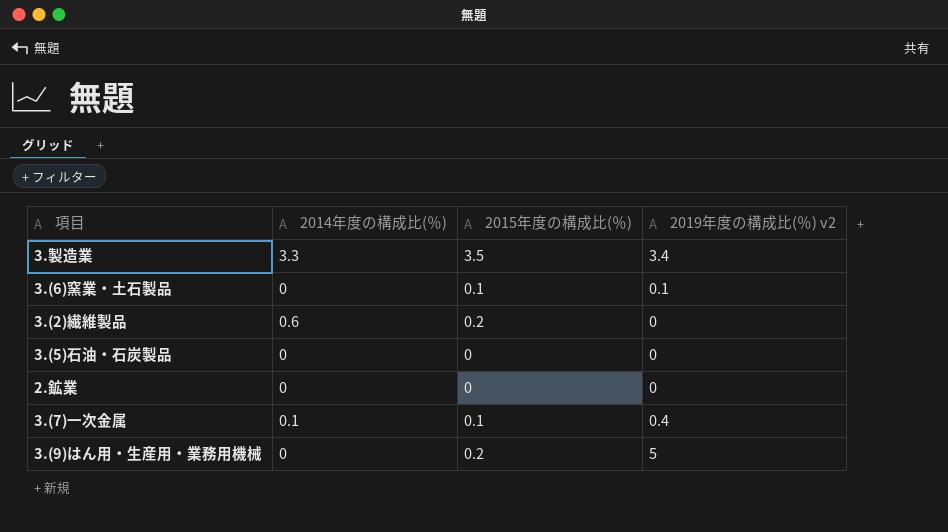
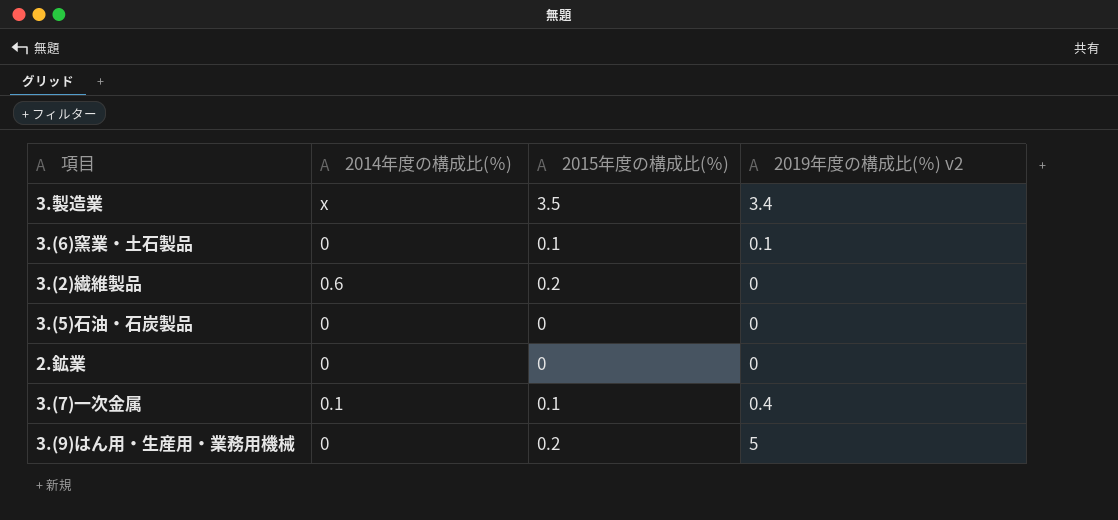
3.製造業 | 2014年度の構成比(％): 3.3 -> x

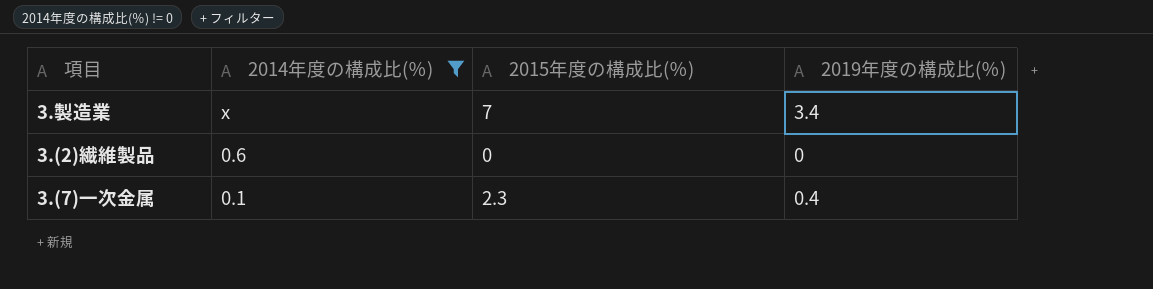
filter: none -> 2014年度の構成比(％) != 0
column name: 2019年度の構成比(％) v2 -> 2019年度の構成比(％)
3.製造業 | 2015年度の構成比(％): 3.5 -> 7
3.(2)繊維製品 | 2015年度の構成比(％): 0.2 -> 0
3.(7)一次金属 | 2015年度の構成比(％): 0.1 -> 2.3

